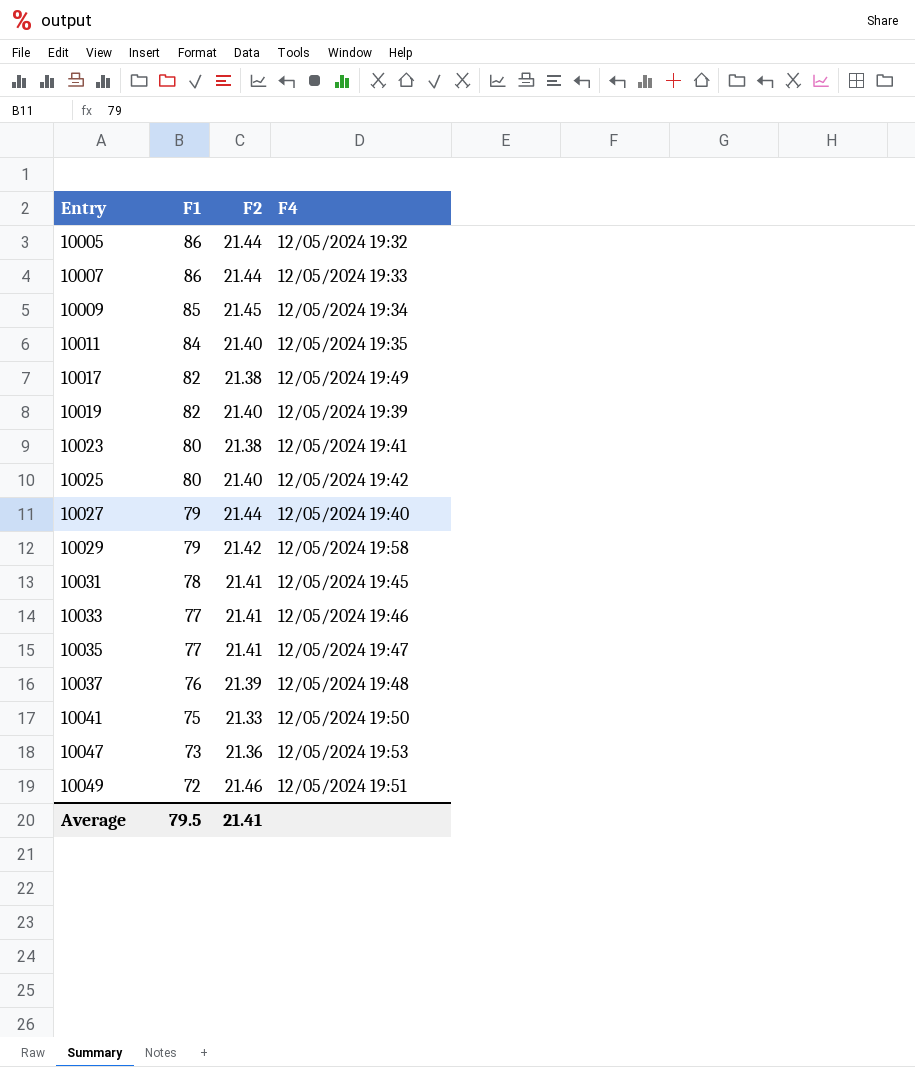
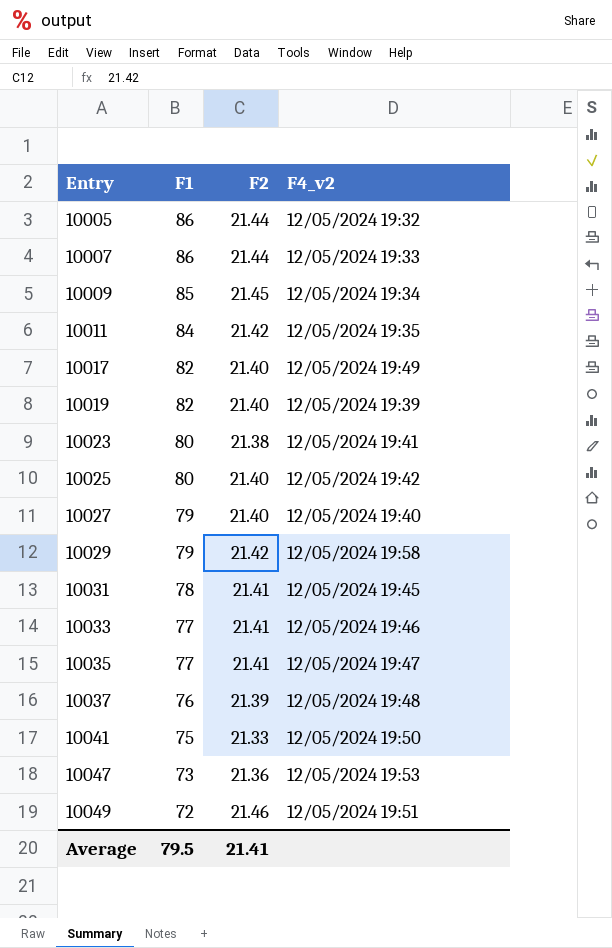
column name: F4 -> F4_v2
10011 | F2: 21.40 -> 21.42
10017 | F2: 21.38 -> 21.40
10027 | F2: 21.44 -> 21.40

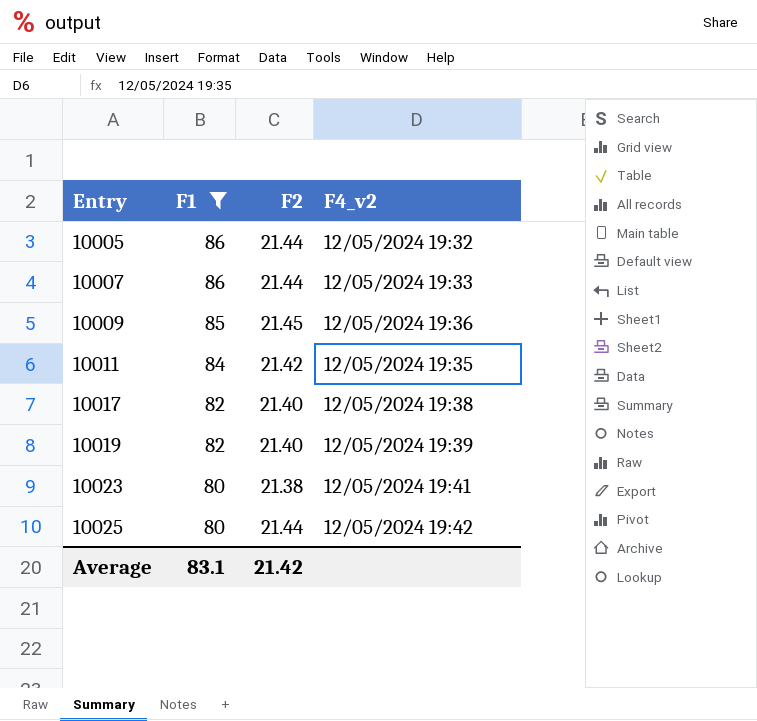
filter: none -> F1 >= 80
10009 | F4_v2: 12/05/2024 19:34 -> 12/05/2024 19:36
10017 | F4_v2: 12/05/2024 19:49 -> 12/05/2024 19:38
10025 | F2: 21.40 -> 21.44
Average | F1: 79.5 -> 83.1
Average | F2: 21.41 -> 21.42

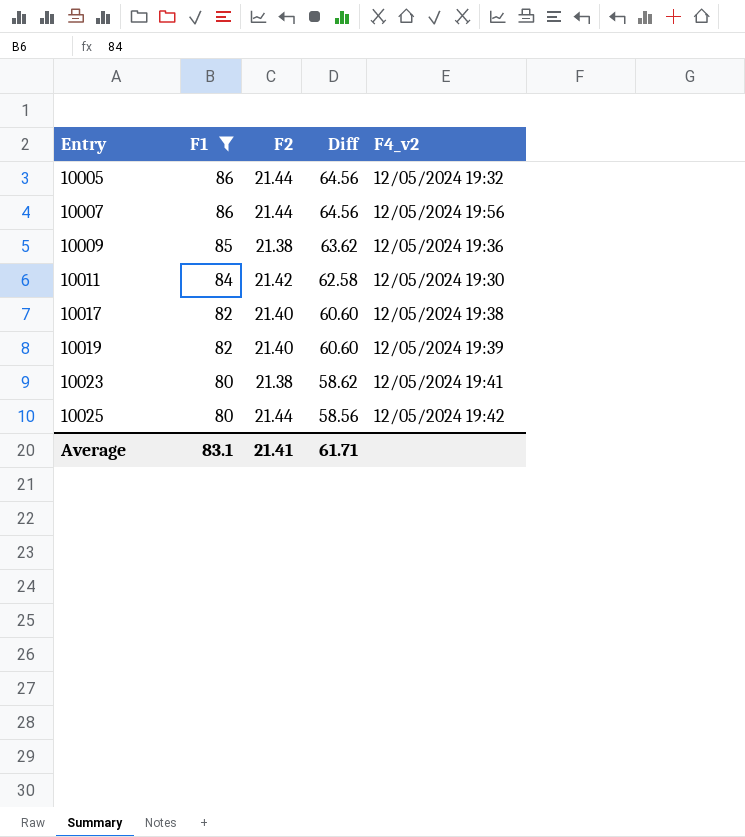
column Diff | formula: none -> [F1] - [F2]
10007 | F4_v2: 12/05/2024 19:33 -> 12/05/2024 19:56
10009 | F2: 21.45 -> 21.38
10011 | F4_v2: 12/05/2024 19:35 -> 12/05/2024 19:30
Average | F2: 21.42 -> 21.41

